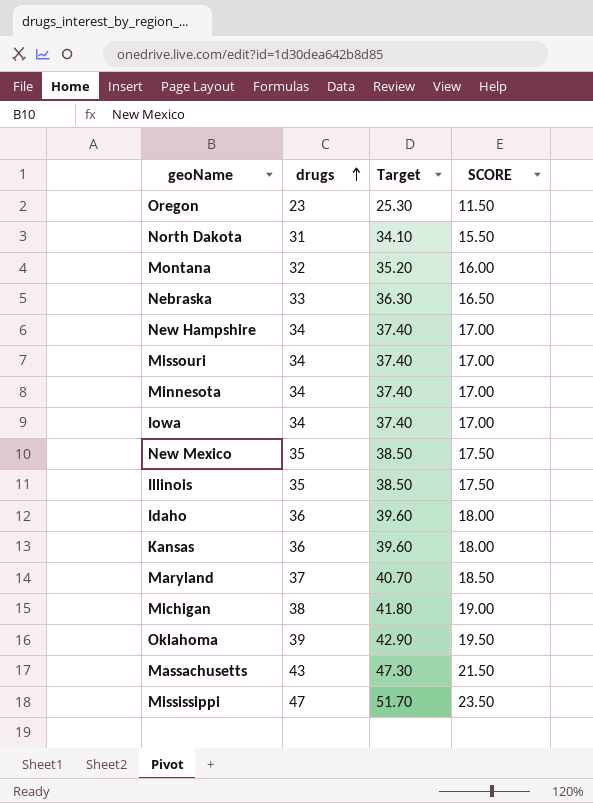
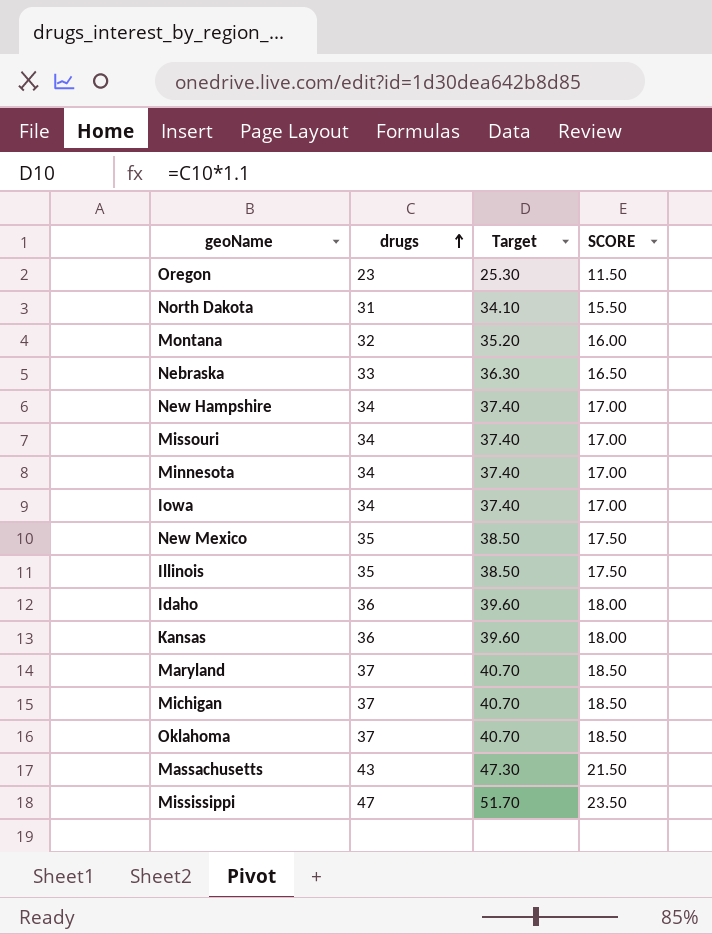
Michigan | drugs: 38 -> 37
Michigan | Target: 41.80 -> 40.70
Michigan | SCORE: 19.00 -> 18.50
Oklahoma | drugs: 39 -> 37
Oklahoma | Target: 42.90 -> 40.70
Oklahoma | SCORE: 19.50 -> 18.50

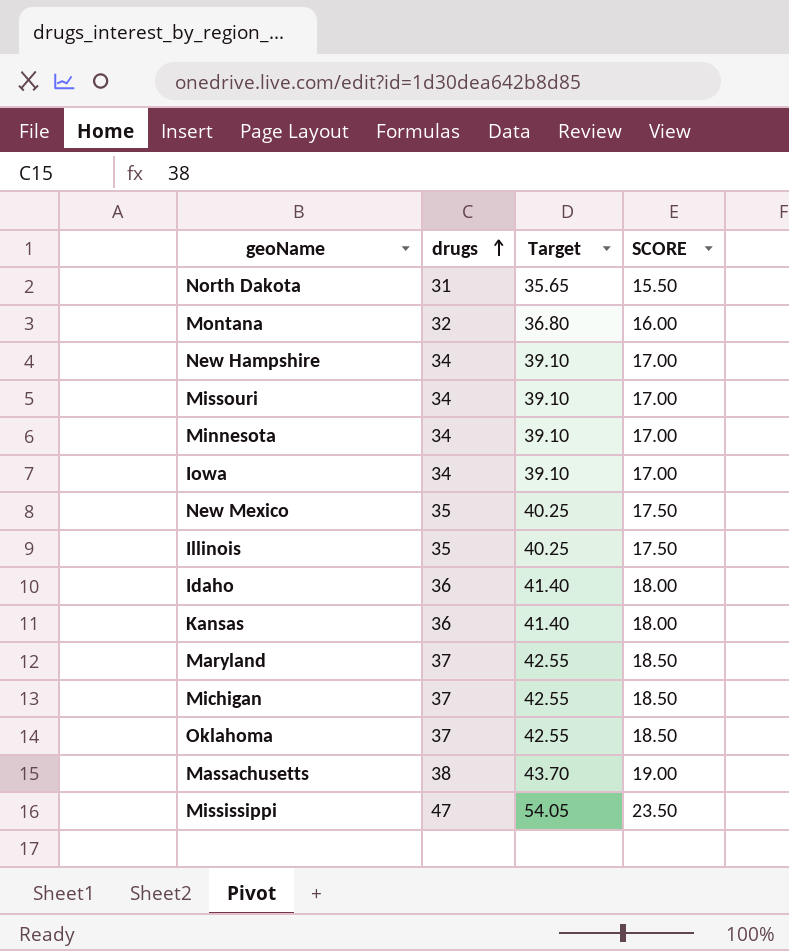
column Target | formula: [drugs] * 1.1 -> [drugs] * 1.15
row Oregon: 23 | 25.30 | 11.50 -> none
row Nebraska: 33 | 36.30 | 16.50 -> none
Massachusetts | drugs: 43 -> 38
Massachusetts | SCORE: 21.50 -> 19.00

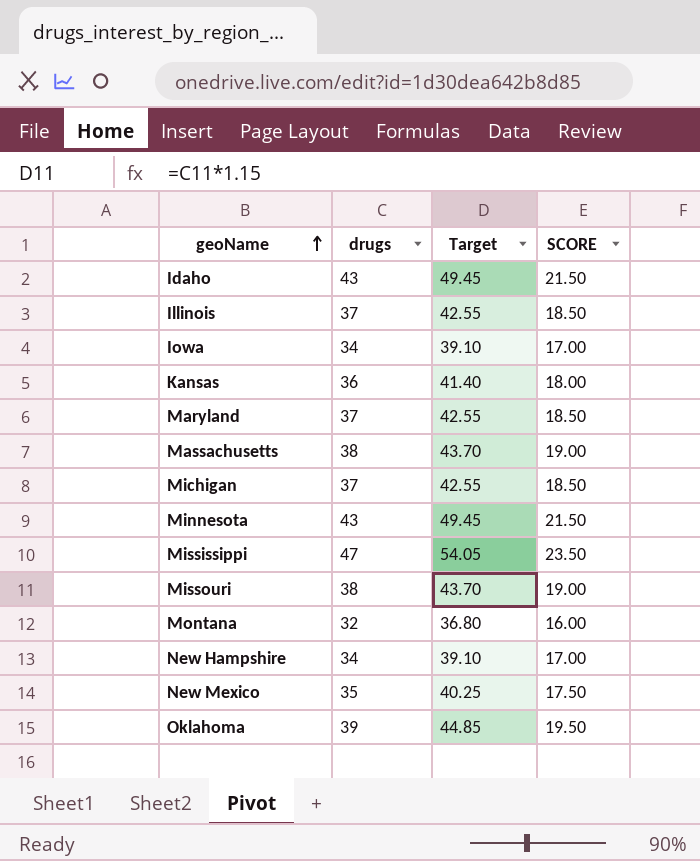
row order: drugs ascending -> geoName ascending
row North Dakota: 31 | 35.65 | 15.50 -> none
Idaho | drugs: 36 -> 43
Idaho | Target: 41.40 -> 49.45
Idaho | SCORE: 18.00 -> 21.50
Illinois | drugs: 35 -> 37
Illinois | Target: 40.25 -> 42.55
Illinois | SCORE: 17.50 -> 18.50
Minnesota | drugs: 34 -> 43
Minnesota | Target: 39.10 -> 49.45
Minnesota | SCORE: 17.00 -> 21.50
Missouri | drugs: 34 -> 38
Missouri | Target: 39.10 -> 43.70
Missouri | SCORE: 17.00 -> 19.00
Oklahoma | drugs: 37 -> 39
Oklahoma | Target: 42.55 -> 44.85
Oklahoma | SCORE: 18.50 -> 19.50

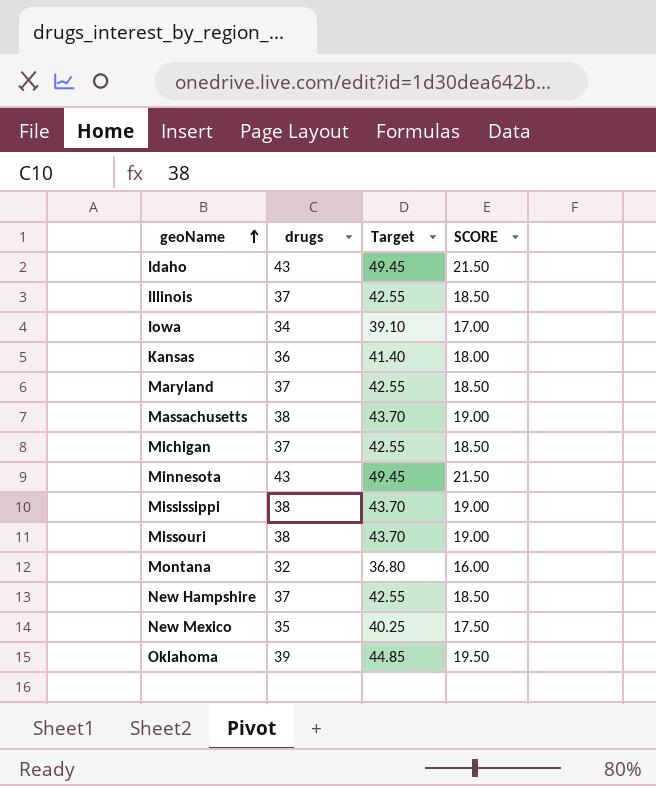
Mississippi | drugs: 47 -> 38
Mississippi | Target: 54.05 -> 43.70
Mississippi | SCORE: 23.50 -> 19.00
New Hampshire | drugs: 34 -> 37
New Hampshire | Target: 39.10 -> 42.55
New Hampshire | SCORE: 17.00 -> 18.50

